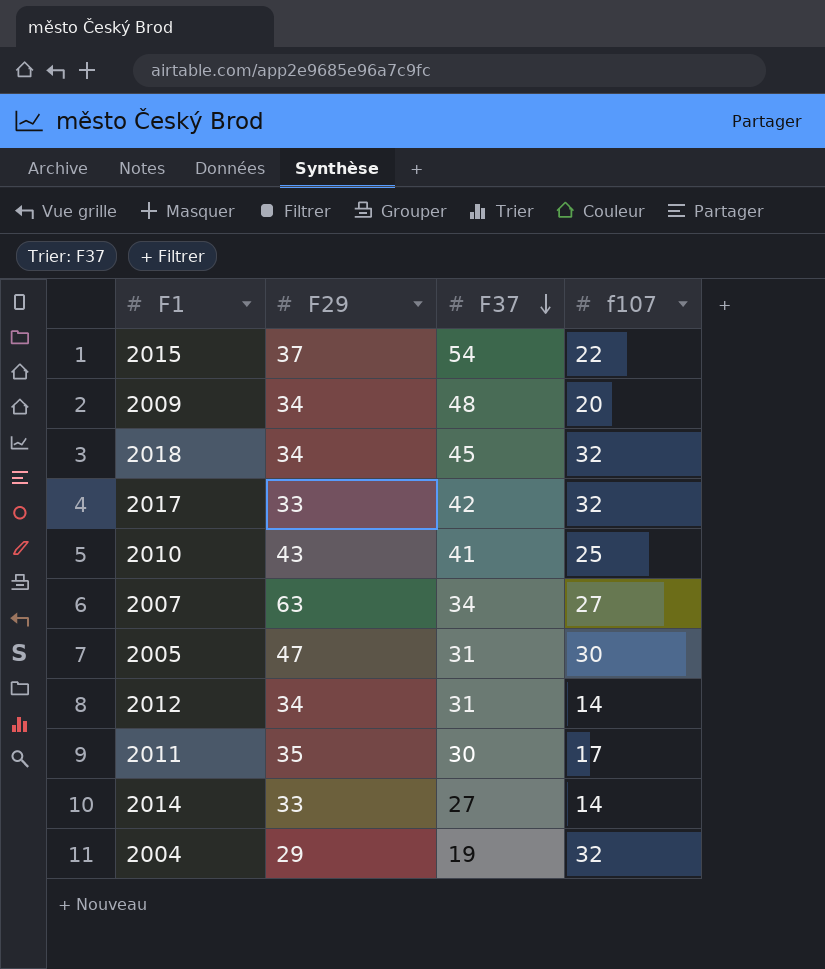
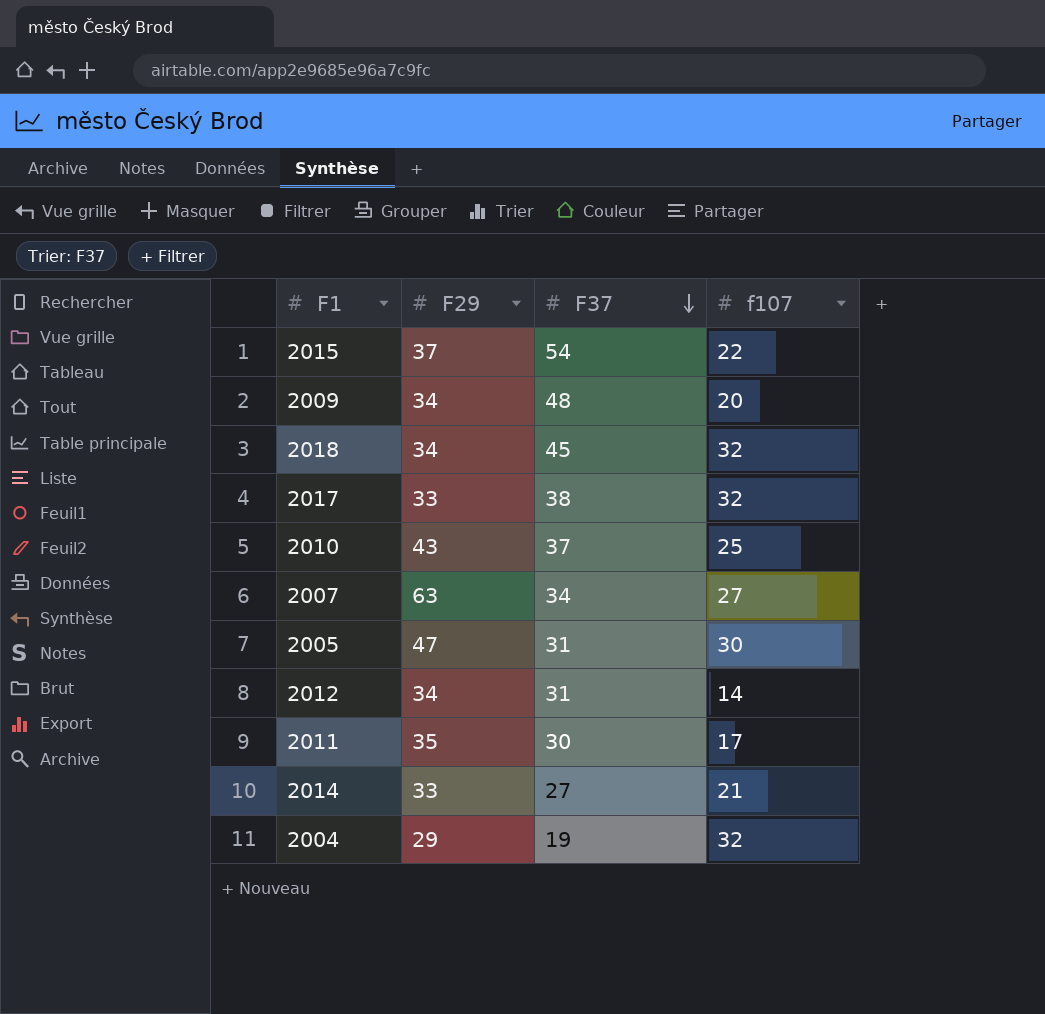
2017 | F37: 42 -> 38
2010 | F37: 41 -> 37
2014 | f107: 14 -> 21

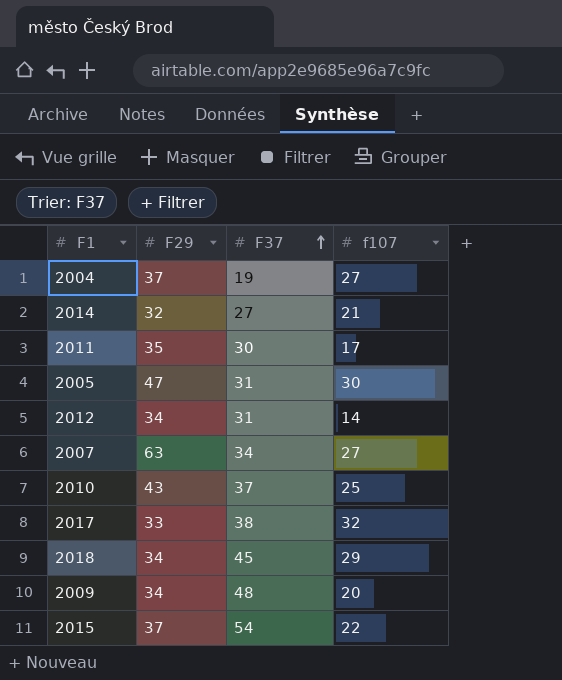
row order: F37 descending -> F37 ascending
2004 | F29: 29 -> 37
2004 | f107: 32 -> 27
2014 | F29: 33 -> 32
2018 | f107: 32 -> 29

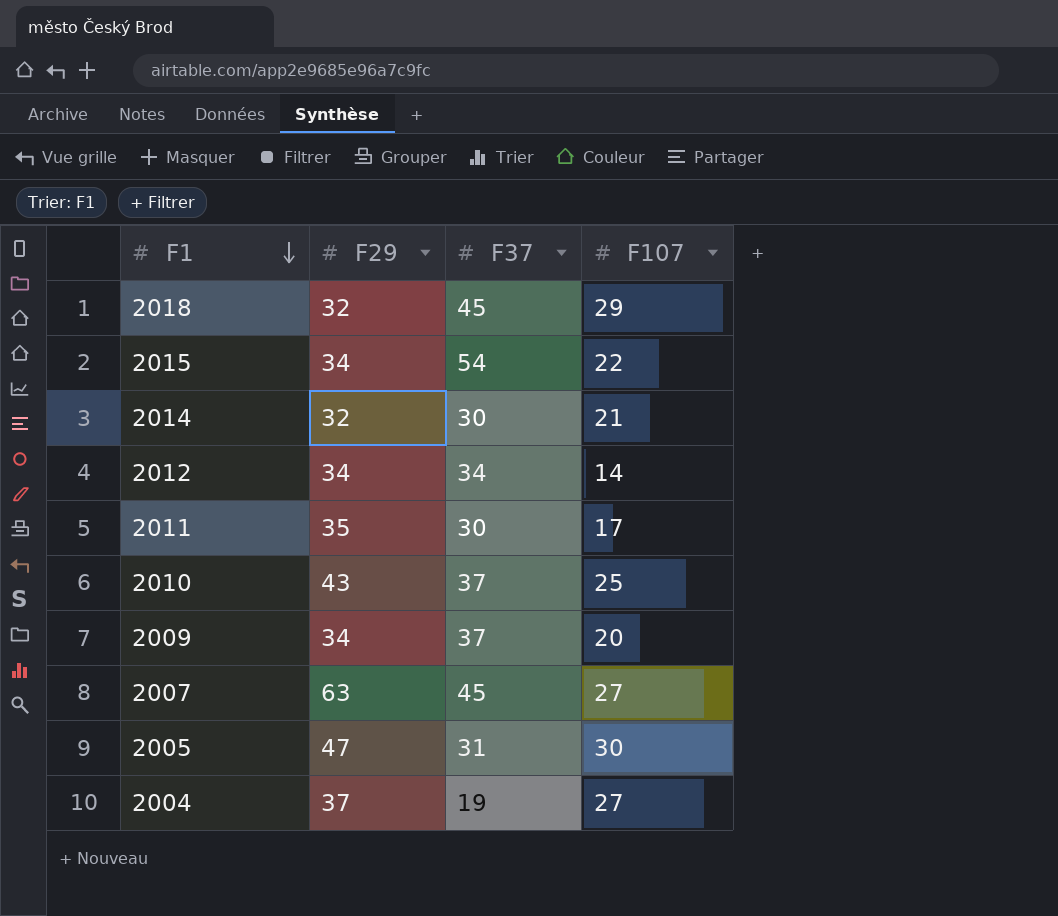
row order: F37 ascending -> F1 descending
column name: f107 -> F107
row 2017: 33 | 38 | 32 -> none
2018 | F29: 34 -> 32
2015 | F29: 37 -> 34
2014 | F37: 27 -> 30
2012 | F37: 31 -> 34
2009 | F37: 48 -> 37
2007 | F37: 34 -> 45

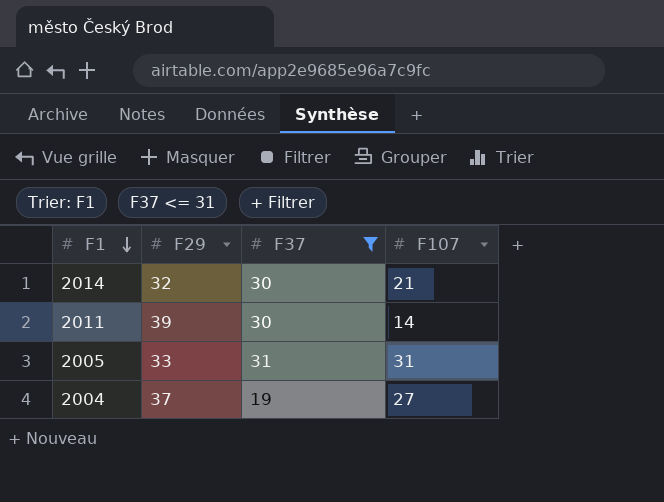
filter: none -> F37 <= 31
2011 | F29: 35 -> 39
2011 | F107: 17 -> 14
2005 | F29: 47 -> 33
2005 | F107: 30 -> 31

